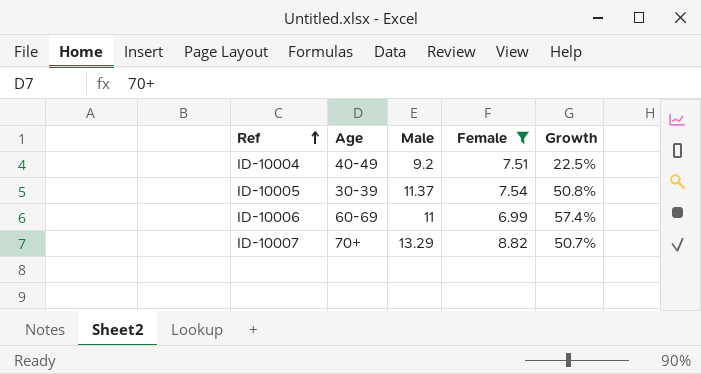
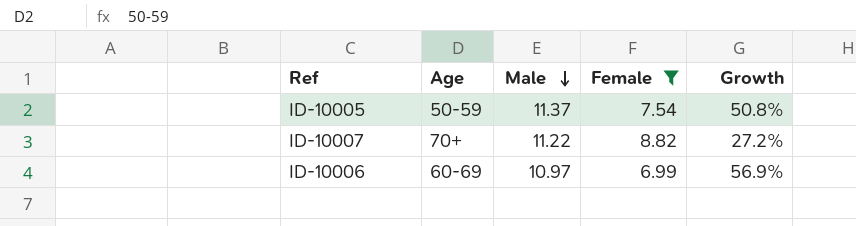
row order: Ref ascending -> Male descending
row ID-10004: 40-49 | 9.2 | 7.51 | 22.5% -> none
ID-10005 | Age: 30-39 -> 50-59
ID-10007 | Male: 13.29 -> 11.22
ID-10007 | Growth: 50.7% -> 27.2%
ID-10006 | Male: 11 -> 10.97
ID-10006 | Growth: 57.4% -> 56.9%

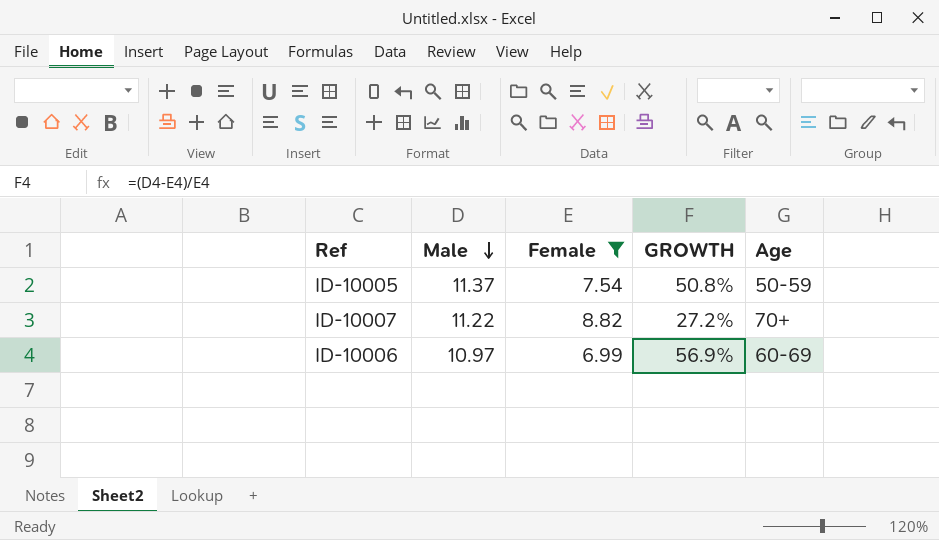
column name: Growth -> GROWTH
column Age | position: 2 -> 5

